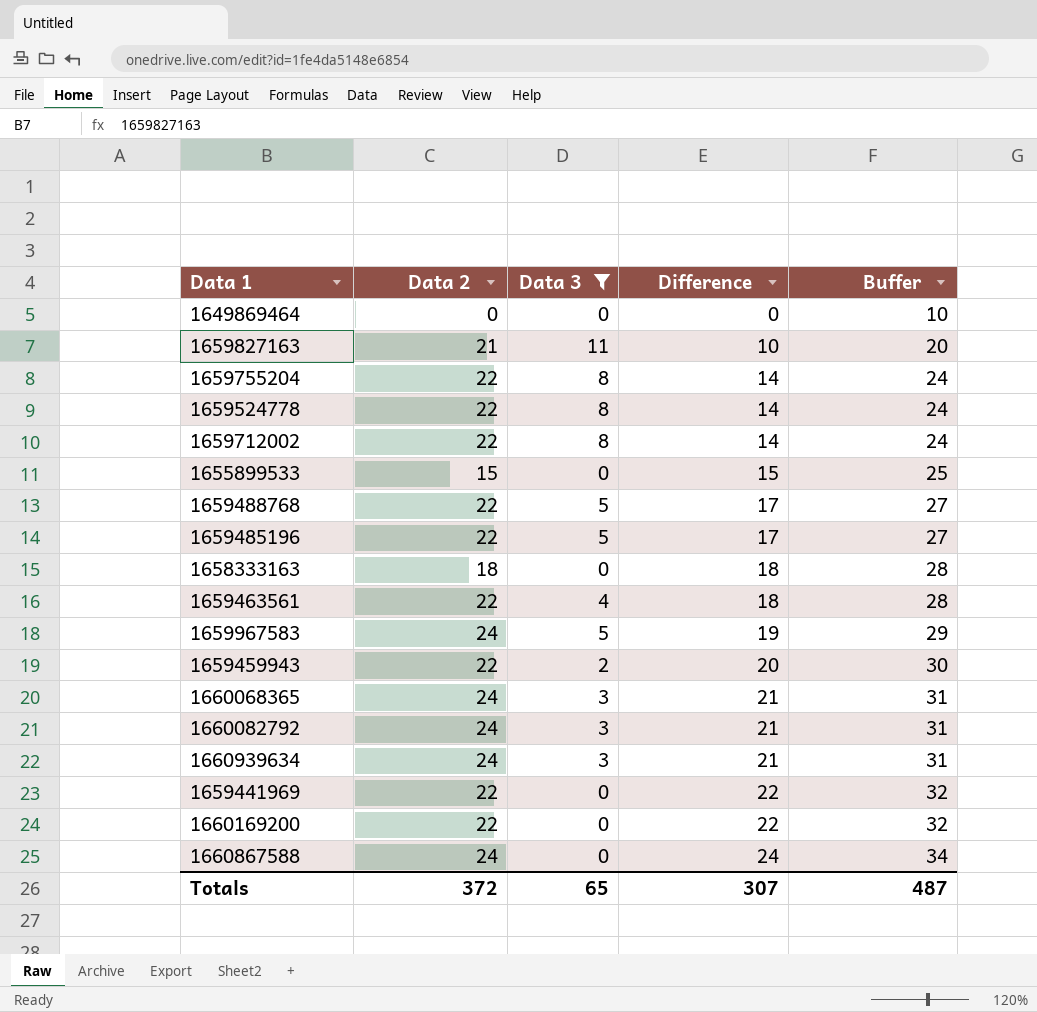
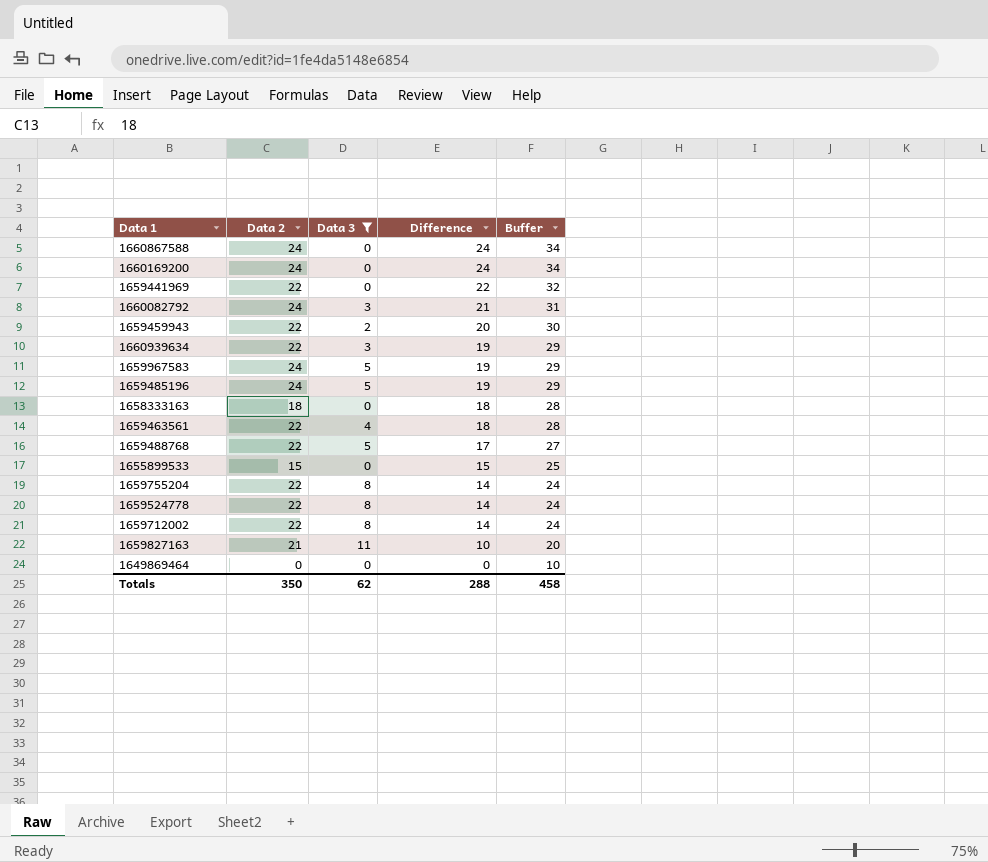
row order: Difference ascending -> Difference descending
row 1660068365: 24 | 3 | 21 | 31 -> none
1660169200 | Data 2: 22 -> 24
1660169200 | Difference: 22 -> 24
1660169200 | Buffer: 32 -> 34
1660939634 | Data 2: 24 -> 22
1660939634 | Difference: 21 -> 19
1660939634 | Buffer: 31 -> 29
1659485196 | Data 2: 22 -> 24
1659485196 | Difference: 17 -> 19
1659485196 | Buffer: 27 -> 29
Totals | Data 2: 372 -> 350
Totals | Data 3: 65 -> 62
Totals | Difference: 307 -> 288
Totals | Buffer: 487 -> 458

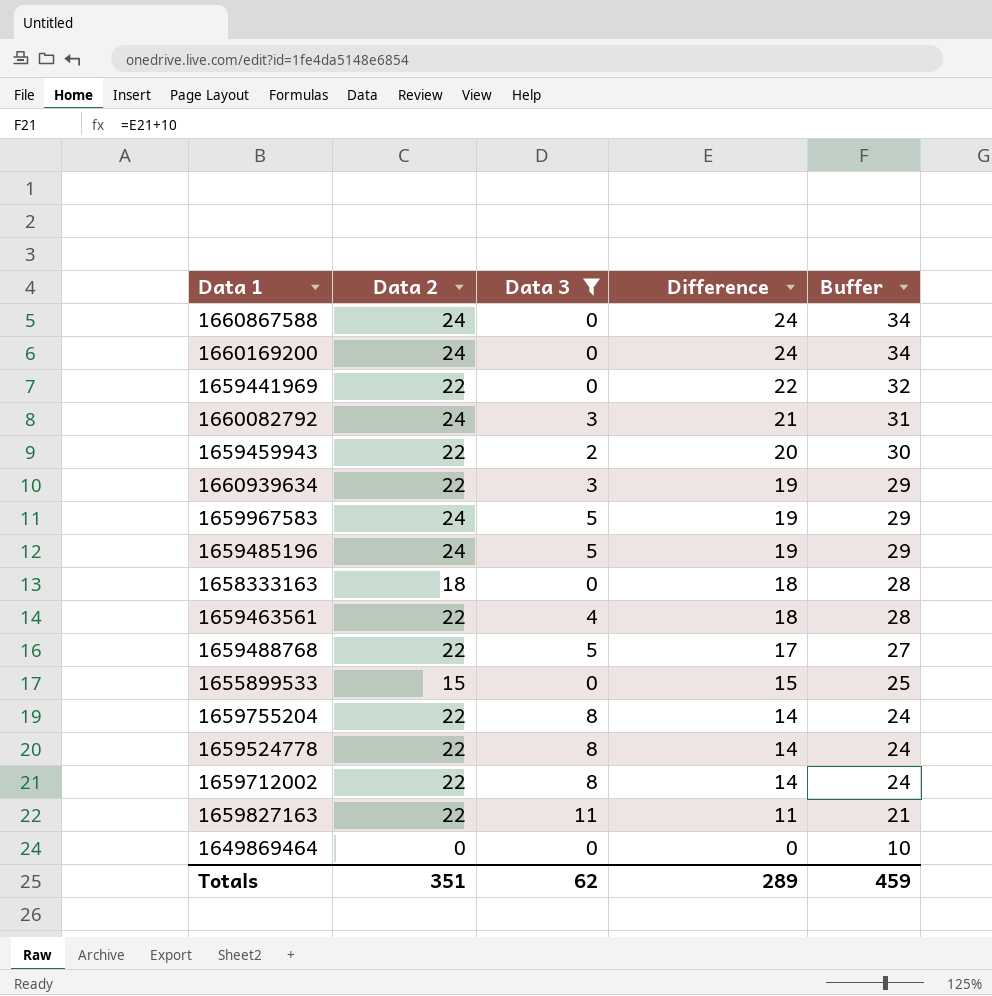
1659827163 | Data 2: 21 -> 22
1659827163 | Difference: 10 -> 11
1659827163 | Buffer: 20 -> 21
Totals | Data 2: 350 -> 351
Totals | Difference: 288 -> 289
Totals | Buffer: 458 -> 459

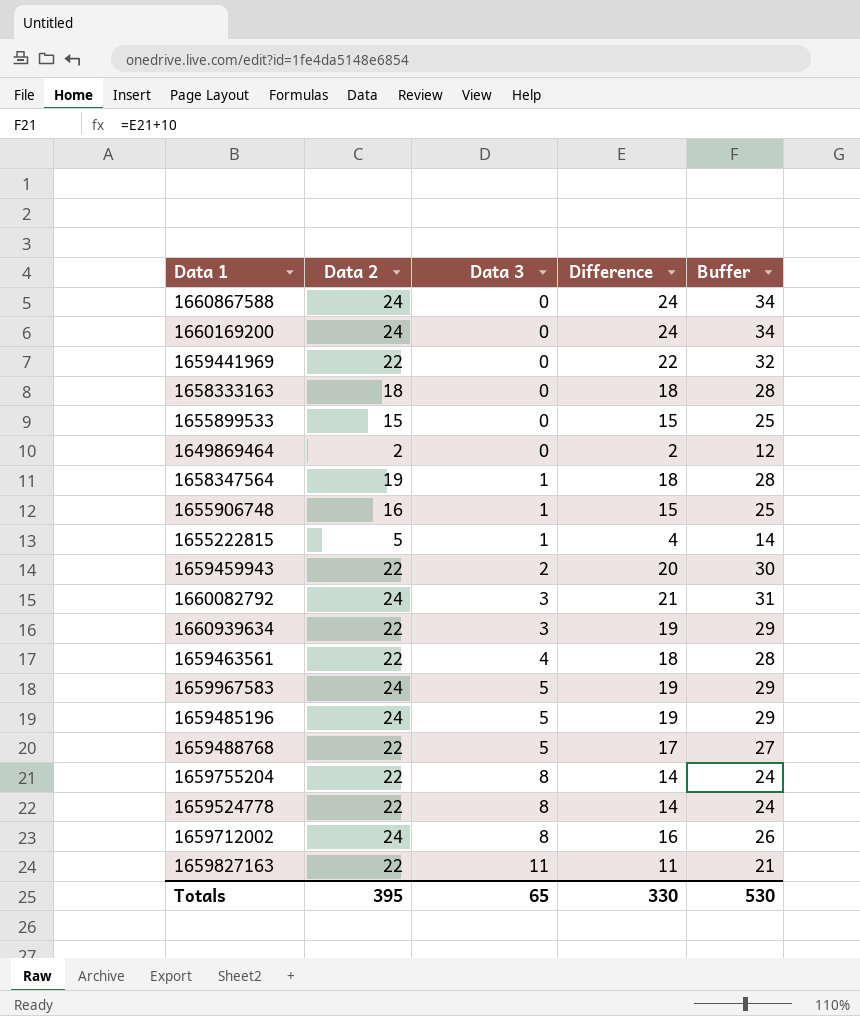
filter: Data 3 != 1 -> none
row order: Difference descending -> Data 3 ascending
1649869464 | Data 2: 0 -> 2
1649869464 | Difference: 0 -> 2
1649869464 | Buffer: 10 -> 12
1659712002 | Data 2: 22 -> 24
1659712002 | Difference: 14 -> 16
1659712002 | Buffer: 24 -> 26
Totals | Data 2: 351 -> 395
Totals | Data 3: 62 -> 65
Totals | Difference: 289 -> 330
Totals | Buffer: 459 -> 530

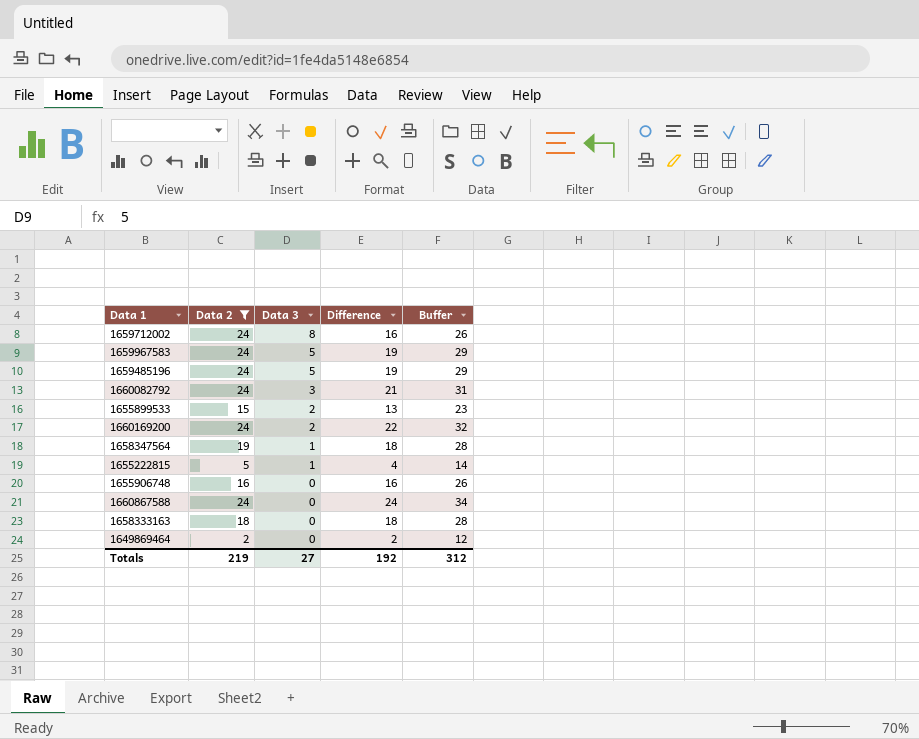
filter: none -> Data 2 != 22
row order: Data 3 ascending -> Data 3 descending
1655899533 | Data 3: 0 -> 2
1655899533 | Difference: 15 -> 13
1655899533 | Buffer: 25 -> 23
1660169200 | Data 3: 0 -> 2
1660169200 | Difference: 24 -> 22
1660169200 | Buffer: 34 -> 32
1655906748 | Data 3: 1 -> 0
1655906748 | Difference: 15 -> 16
1655906748 | Buffer: 25 -> 26
Totals | Data 2: 395 -> 219
Totals | Data 3: 65 -> 27
Totals | Difference: 330 -> 192
Totals | Buffer: 530 -> 312

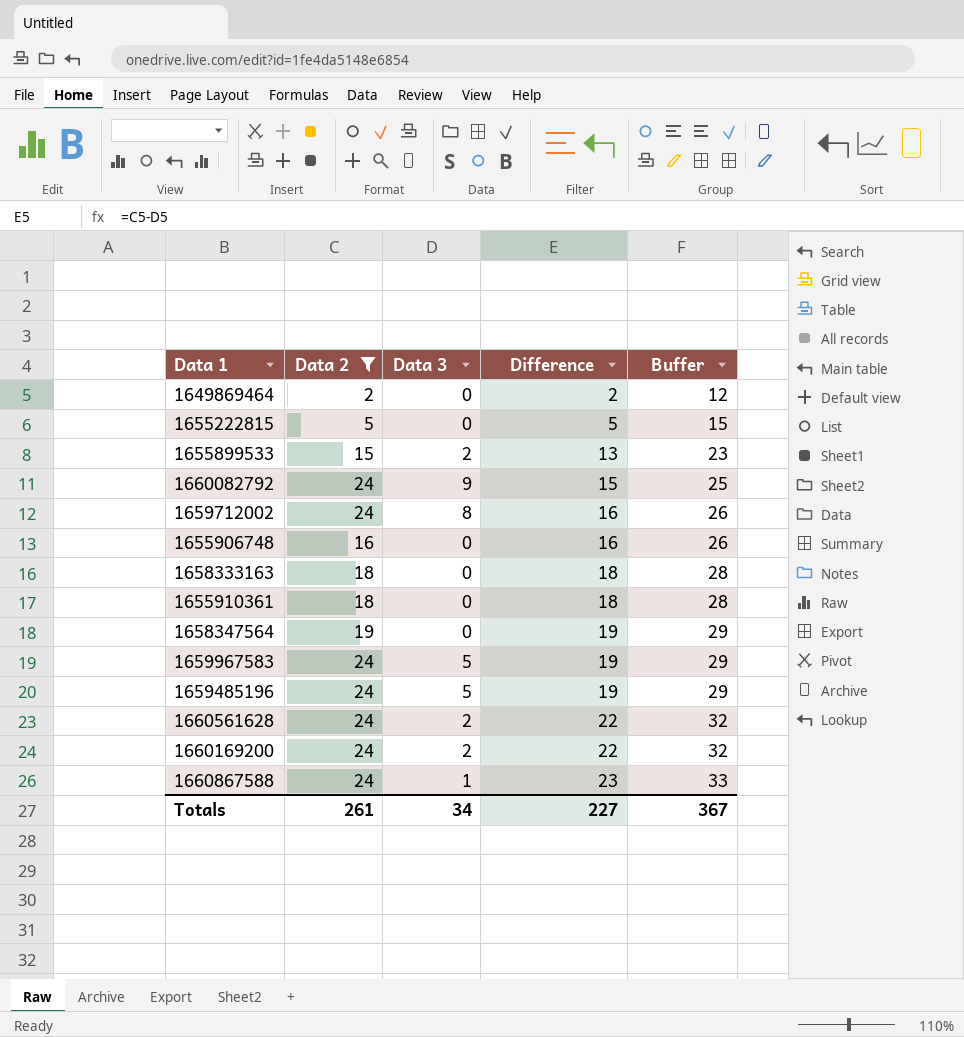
row order: Data 3 descending -> Difference ascending
1655222815 | Data 3: 1 -> 0
1655222815 | Difference: 4 -> 5
1655222815 | Buffer: 14 -> 15
1660082792 | Data 3: 3 -> 9
1660082792 | Difference: 21 -> 15
1660082792 | Buffer: 31 -> 25
row 1655910361: none -> 18 | 0 | 18 | 28
1658347564 | Data 3: 1 -> 0
1658347564 | Difference: 18 -> 19
1658347564 | Buffer: 28 -> 29
row 1660561628: none -> 24 | 2 | 22 | 32
1660867588 | Data 3: 0 -> 1
1660867588 | Difference: 24 -> 23
1660867588 | Buffer: 34 -> 33
Totals | Data 2: 219 -> 261
Totals | Data 3: 27 -> 34
Totals | Difference: 192 -> 227
Totals | Buffer: 312 -> 367

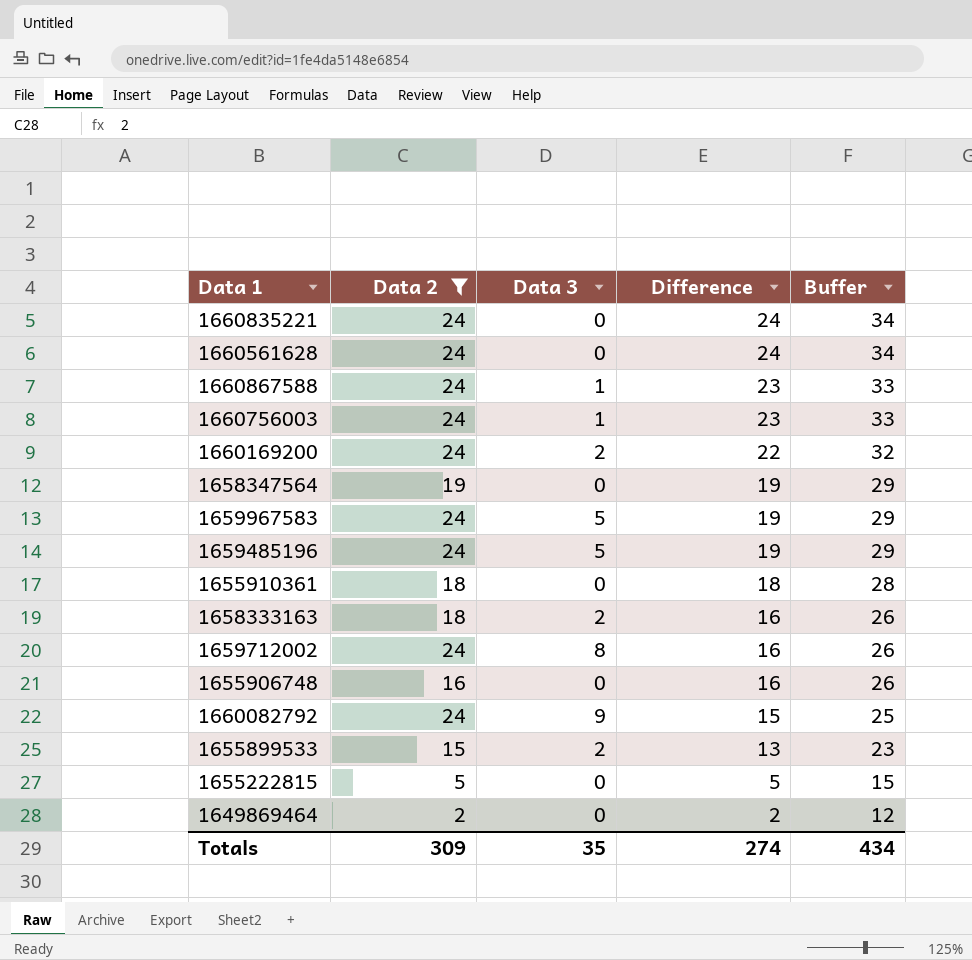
row order: Difference ascending -> Difference descending
row 1660835221: none -> 24 | 0 | 24 | 34
1660561628 | Data 3: 2 -> 0
1660561628 | Difference: 22 -> 24
1660561628 | Buffer: 32 -> 34
row 1660756003: none -> 24 | 1 | 23 | 33
1658333163 | Data 3: 0 -> 2
1658333163 | Difference: 18 -> 16
1658333163 | Buffer: 28 -> 26
Totals | Data 2: 261 -> 309
Totals | Data 3: 34 -> 35
Totals | Difference: 227 -> 274
Totals | Buffer: 367 -> 434

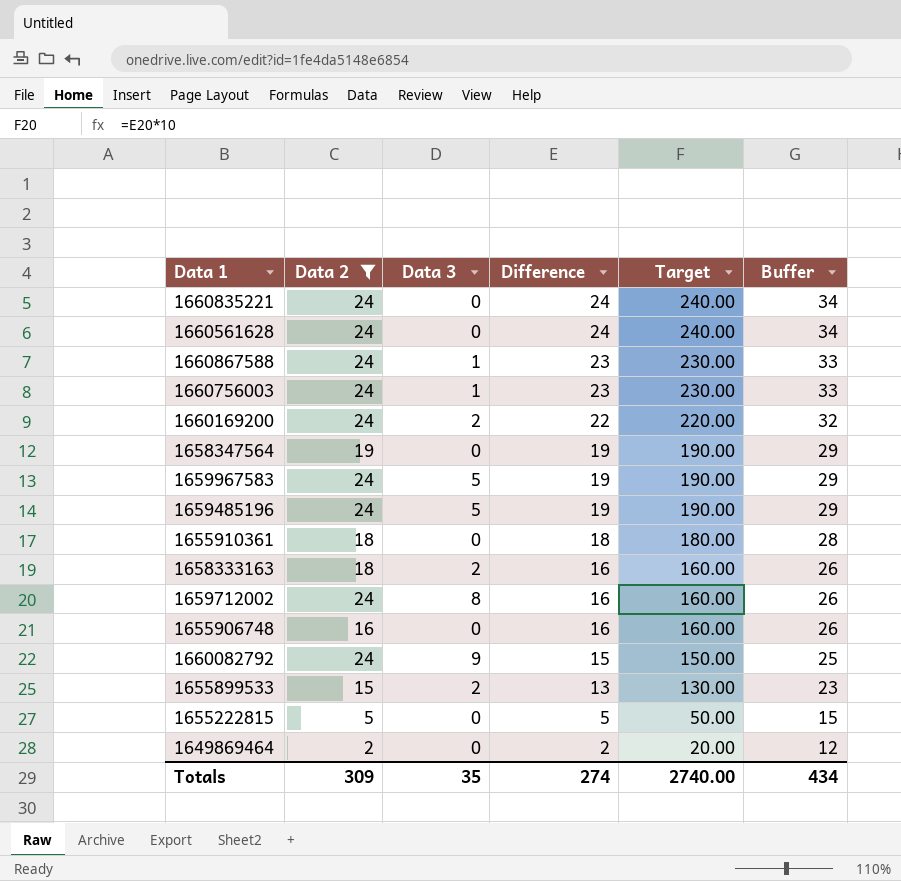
column Target | formula: none -> [Difference] * 10

